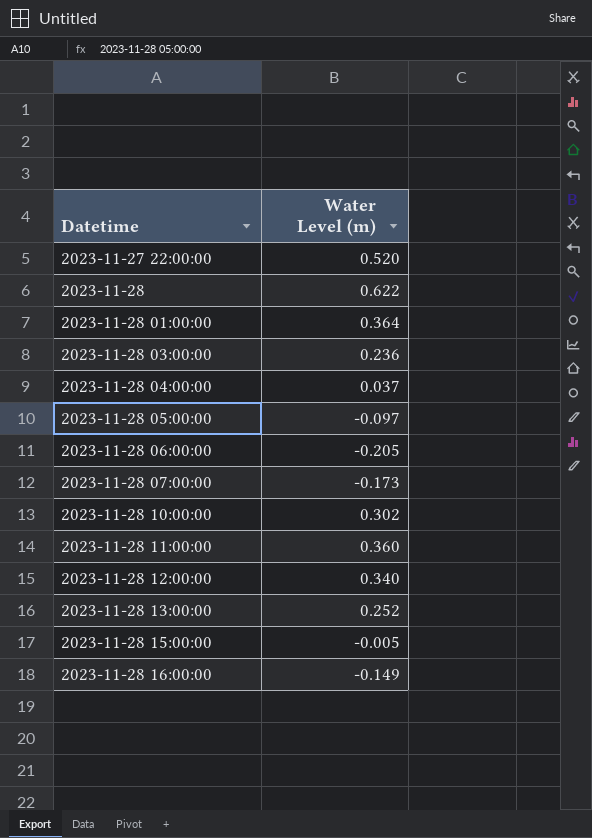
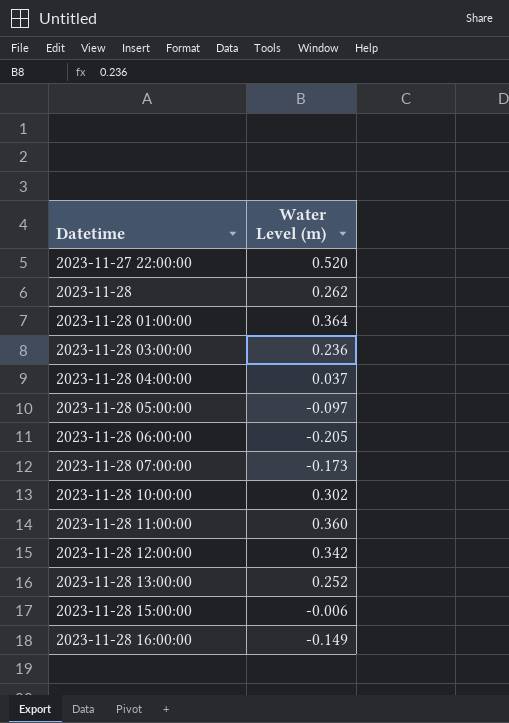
2023-11-28 | Water Level (m): 0.622 -> 0.262
2023-11-28 12:00:00 | Water Level (m): 0.340 -> 0.342
2023-11-28 15:00:00 | Water Level (m): -0.005 -> -0.006

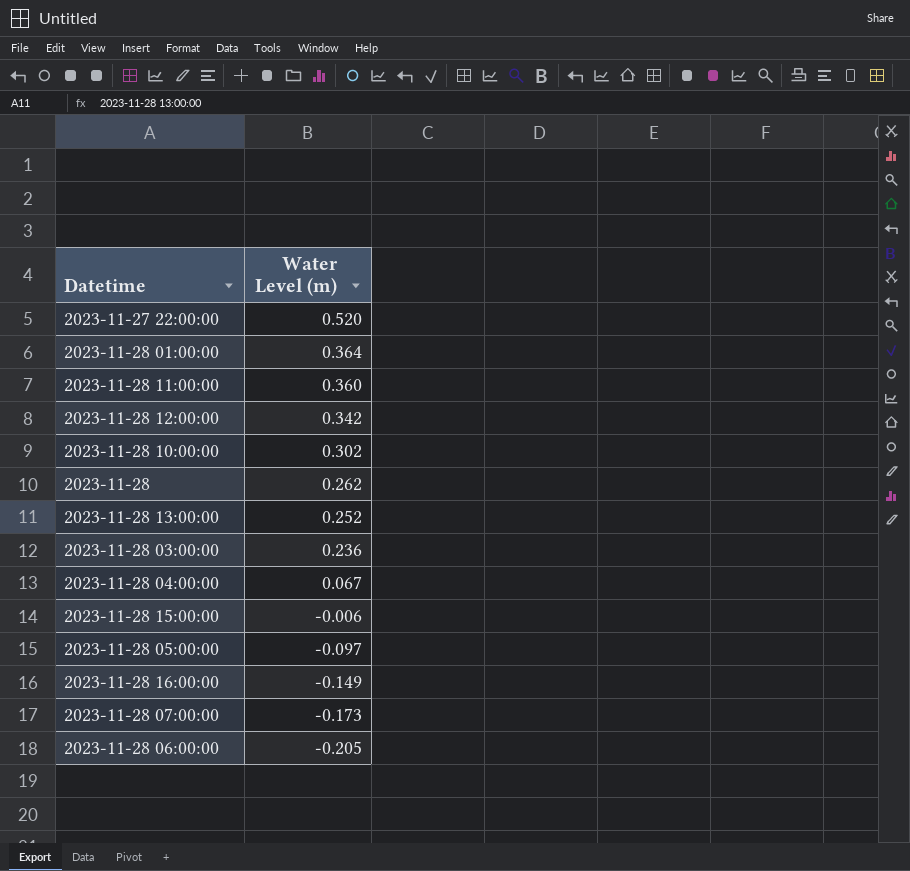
row order: Datetime ascending -> Water Level (m) descending
2023-11-28 04:00:00 | Water Level (m): 0.037 -> 0.067

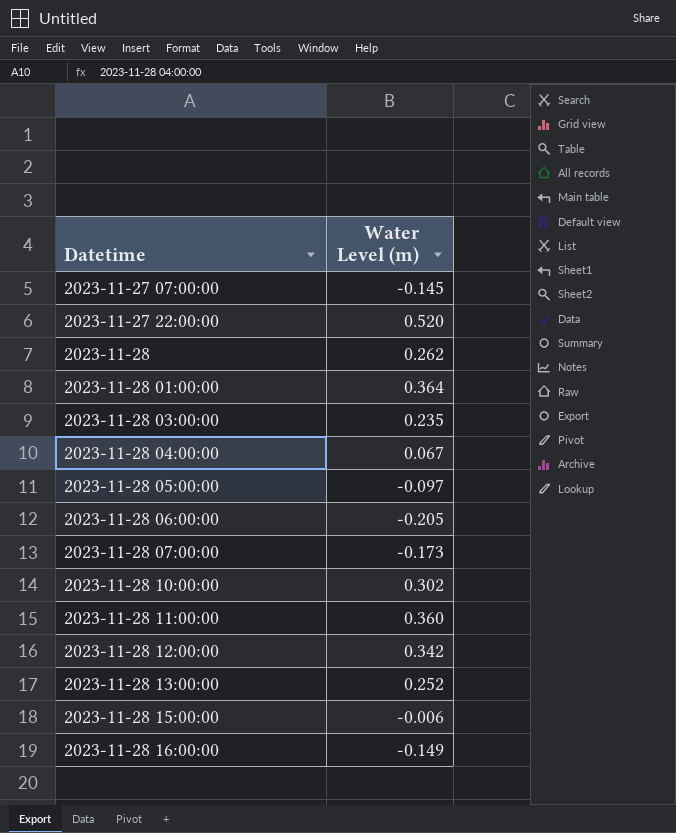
row order: Water Level (m) descending -> Datetime ascending
row 2023-11-27 07:00:00: none -> -0.145
2023-11-28 03:00:00 | Water Level (m): 0.236 -> 0.235

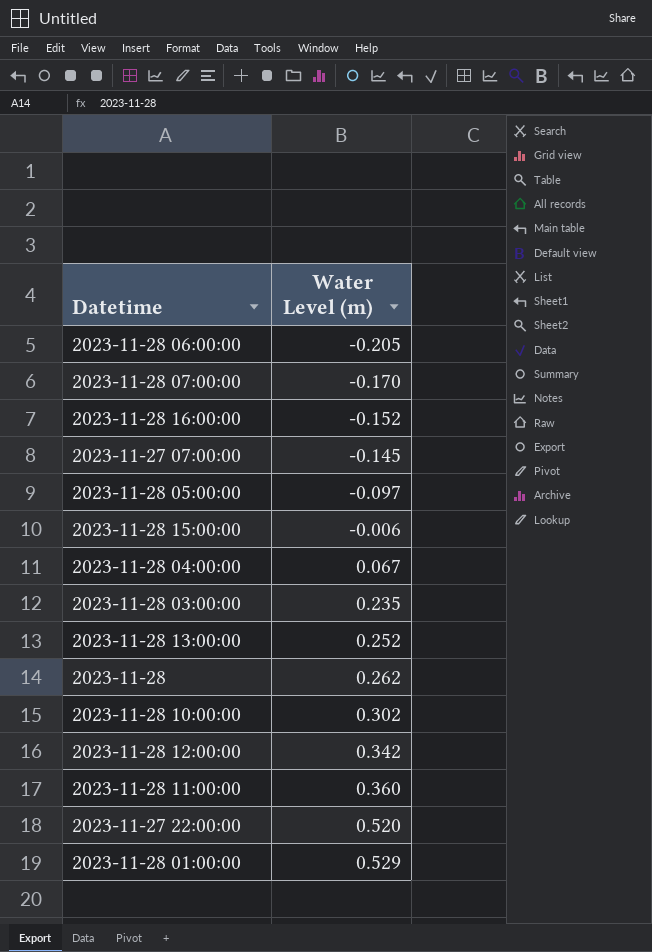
row order: Datetime ascending -> Water Level (m) ascending
2023-11-28 07:00:00 | Water Level (m): -0.173 -> -0.170
2023-11-28 16:00:00 | Water Level (m): -0.149 -> -0.152
2023-11-28 01:00:00 | Water Level (m): 0.364 -> 0.529

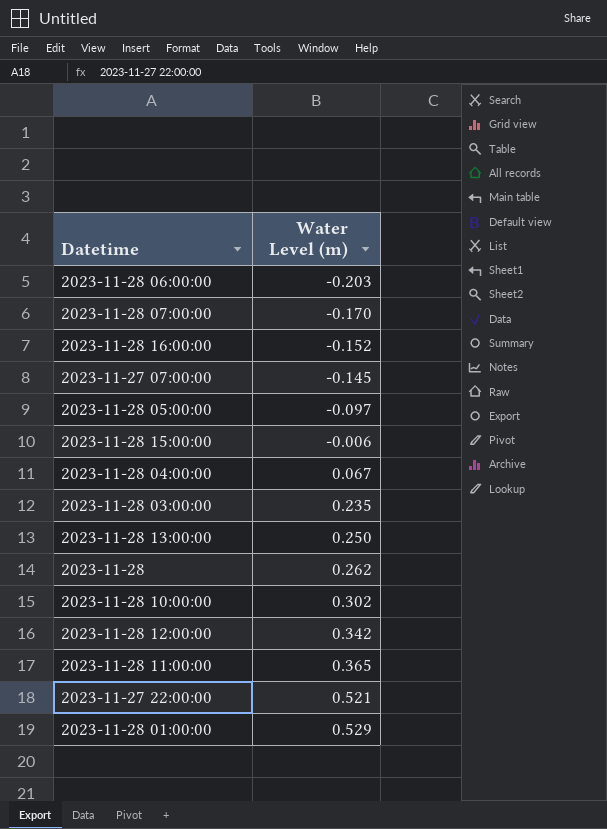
2023-11-28 06:00:00 | Water Level (m): -0.205 -> -0.203
2023-11-28 13:00:00 | Water Level (m): 0.252 -> 0.250
2023-11-28 11:00:00 | Water Level (m): 0.360 -> 0.365
2023-11-27 22:00:00 | Water Level (m): 0.520 -> 0.521

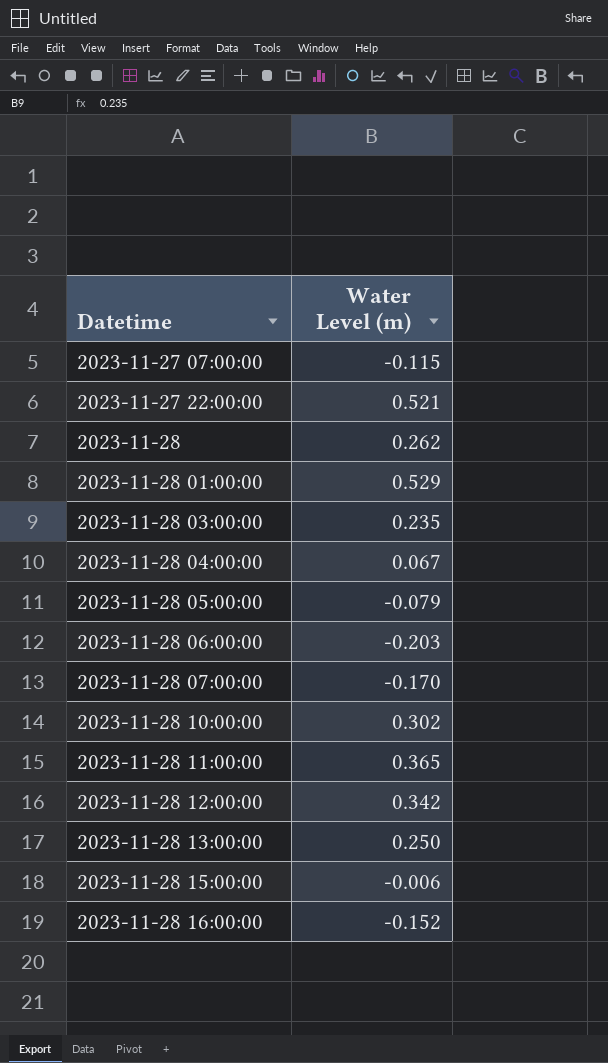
row order: Water Level (m) ascending -> Datetime ascending
2023-11-27 07:00:00 | Water Level (m): -0.145 -> -0.115
2023-11-28 05:00:00 | Water Level (m): -0.097 -> -0.079

